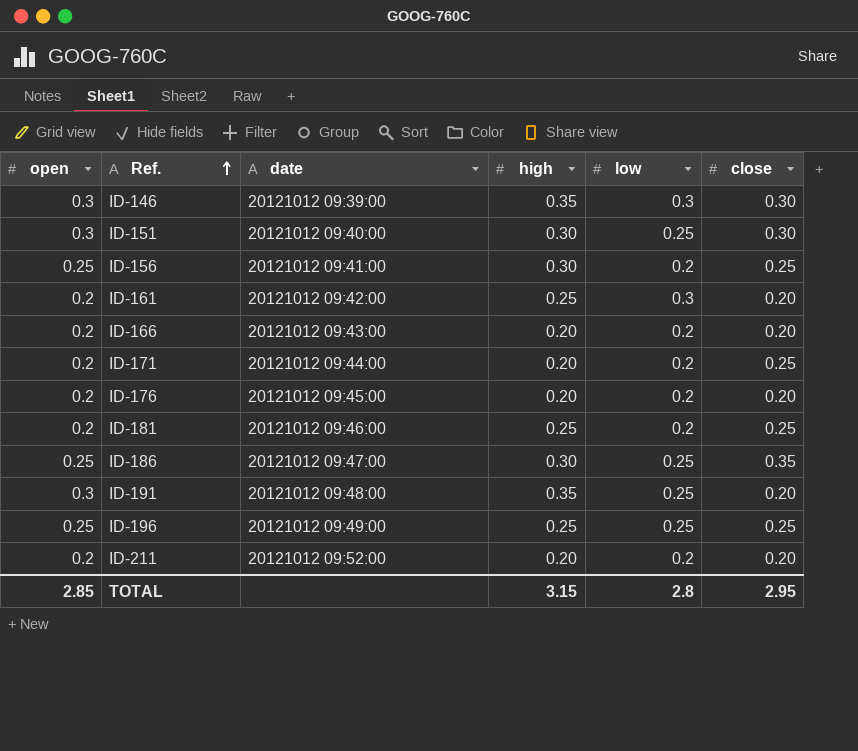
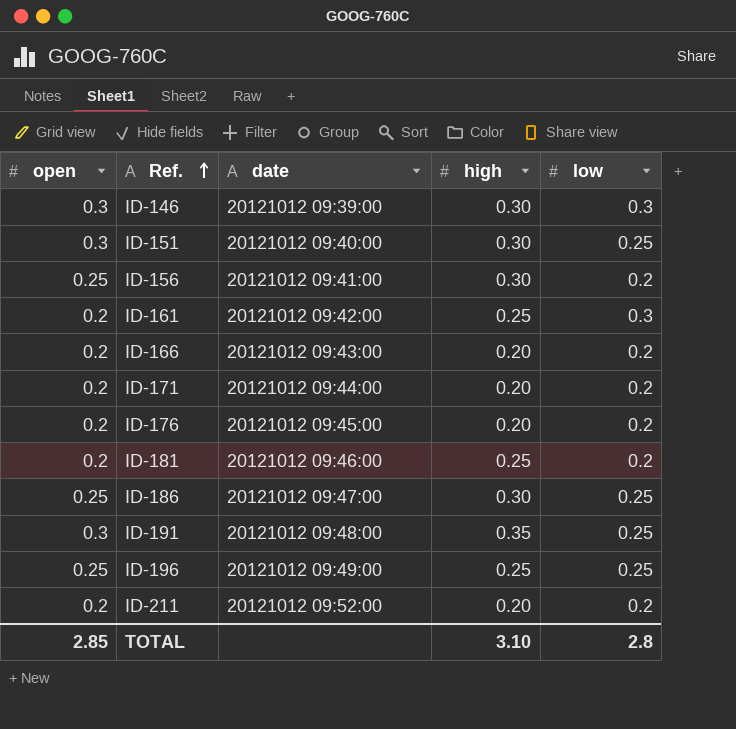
column close | position: 6 -> none
ID-146 | high: 0.35 -> 0.30
TOTAL | high: 3.15 -> 3.10

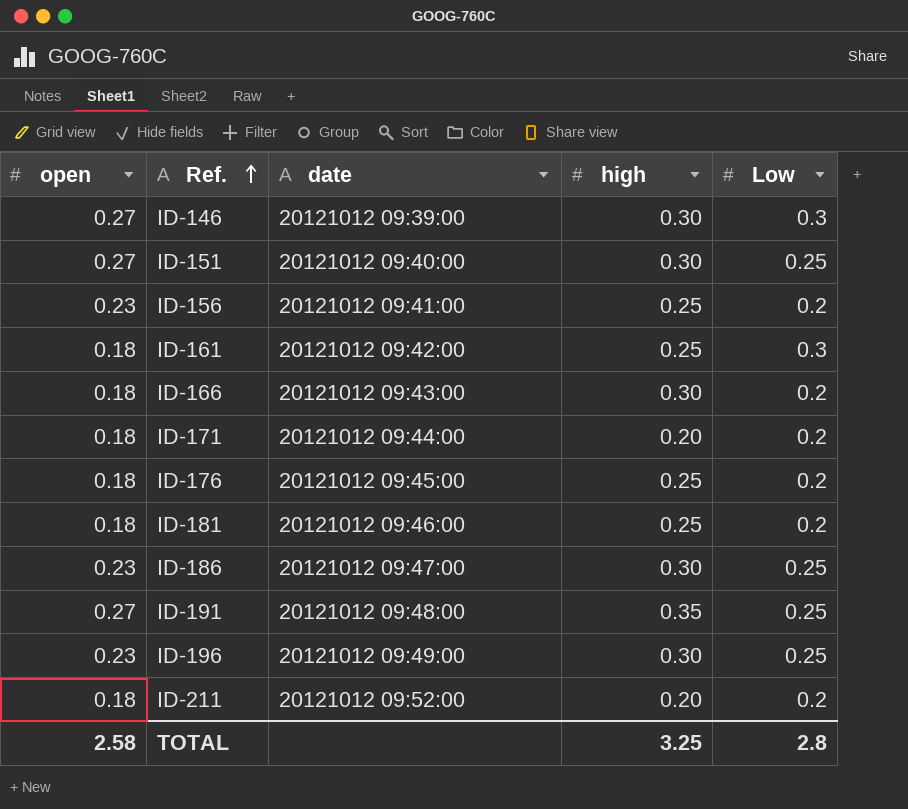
column name: low -> Low
ID-146 | open: 0.3 -> 0.27
ID-151 | open: 0.3 -> 0.27
ID-156 | open: 0.25 -> 0.23
ID-156 | high: 0.30 -> 0.25
ID-161 | open: 0.2 -> 0.18
ID-166 | open: 0.2 -> 0.18
ID-166 | high: 0.20 -> 0.30
ID-171 | open: 0.2 -> 0.18
ID-176 | open: 0.2 -> 0.18
ID-176 | high: 0.20 -> 0.25
ID-181 | open: 0.2 -> 0.18
ID-186 | open: 0.25 -> 0.23
ID-191 | open: 0.3 -> 0.27
ID-196 | open: 0.25 -> 0.23
ID-196 | high: 0.25 -> 0.30
ID-211 | open: 0.2 -> 0.18
TOTAL | open: 2.85 -> 2.58
TOTAL | high: 3.10 -> 3.25

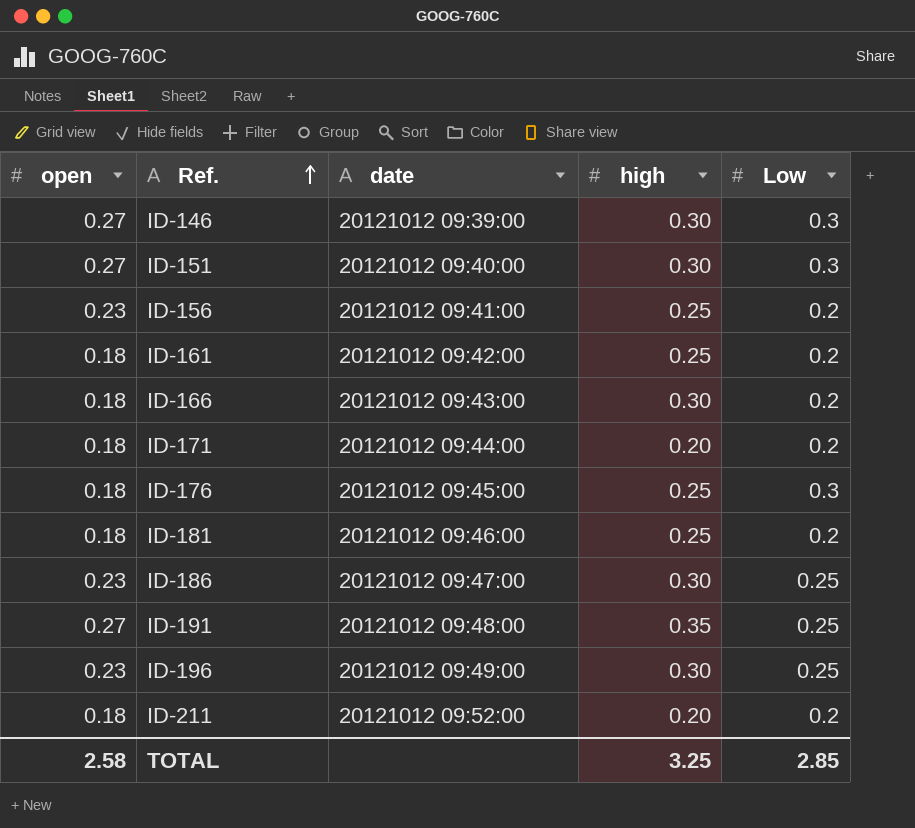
ID-151 | Low: 0.25 -> 0.3
ID-161 | Low: 0.3 -> 0.2
ID-176 | Low: 0.2 -> 0.3
TOTAL | Low: 2.8 -> 2.85

